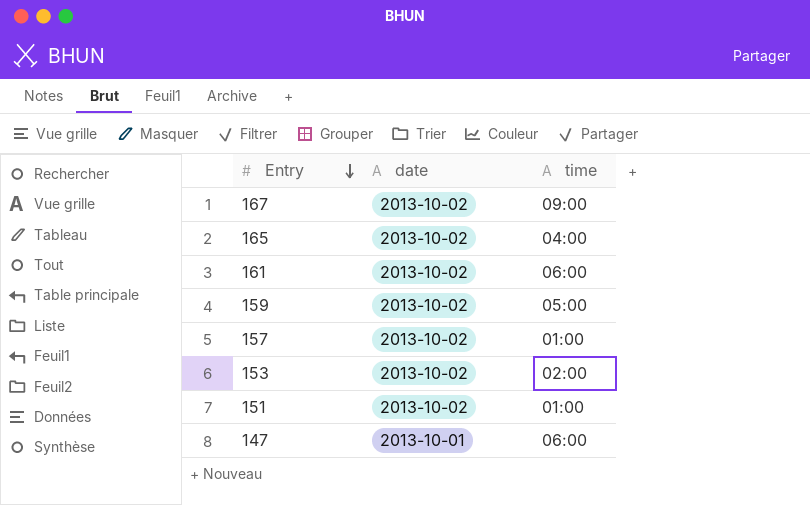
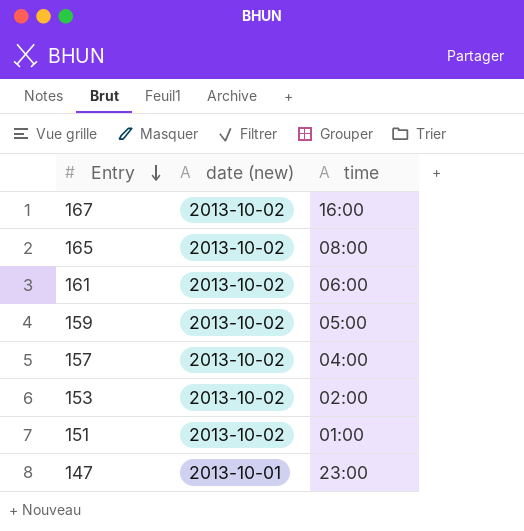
column name: date -> date (new)
167 | time: 09:00 -> 16:00
165 | time: 04:00 -> 08:00
157 | time: 01:00 -> 04:00
147 | time: 06:00 -> 23:00

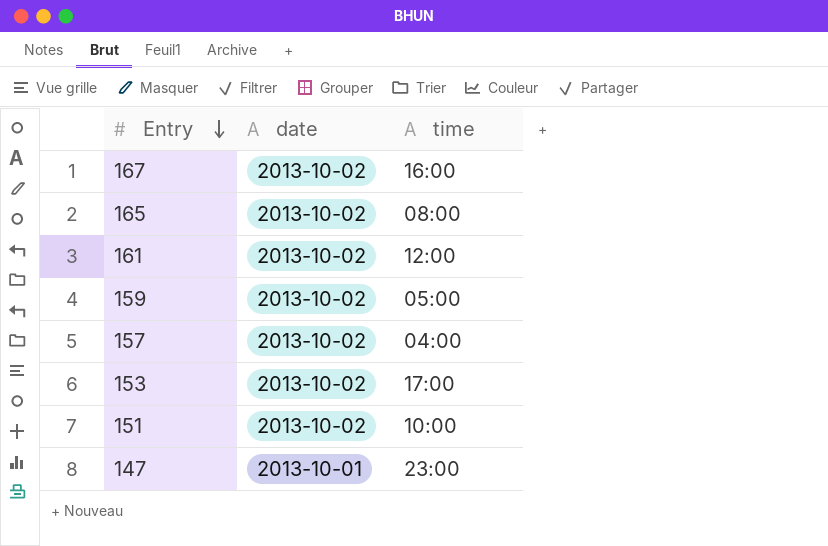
column name: date (new) -> date
161 | time: 06:00 -> 12:00
153 | time: 02:00 -> 17:00
151 | time: 01:00 -> 10:00

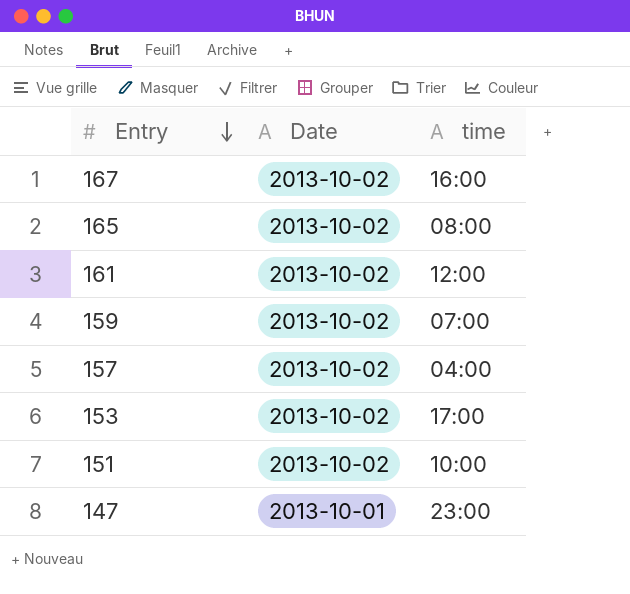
column name: date -> Date
159 | time: 05:00 -> 07:00

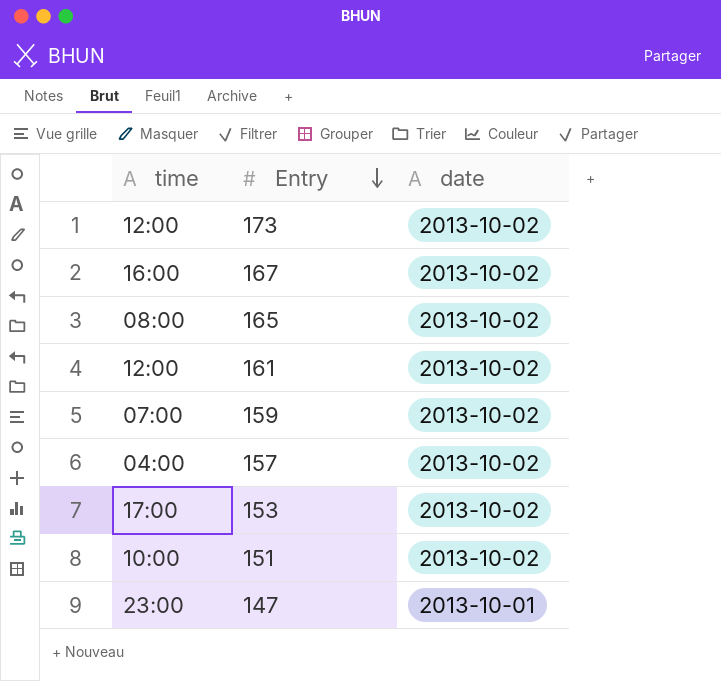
column time | position: 3 -> 1
column name: Date -> date
row 173: none -> 12:00 | 2013-10-02

